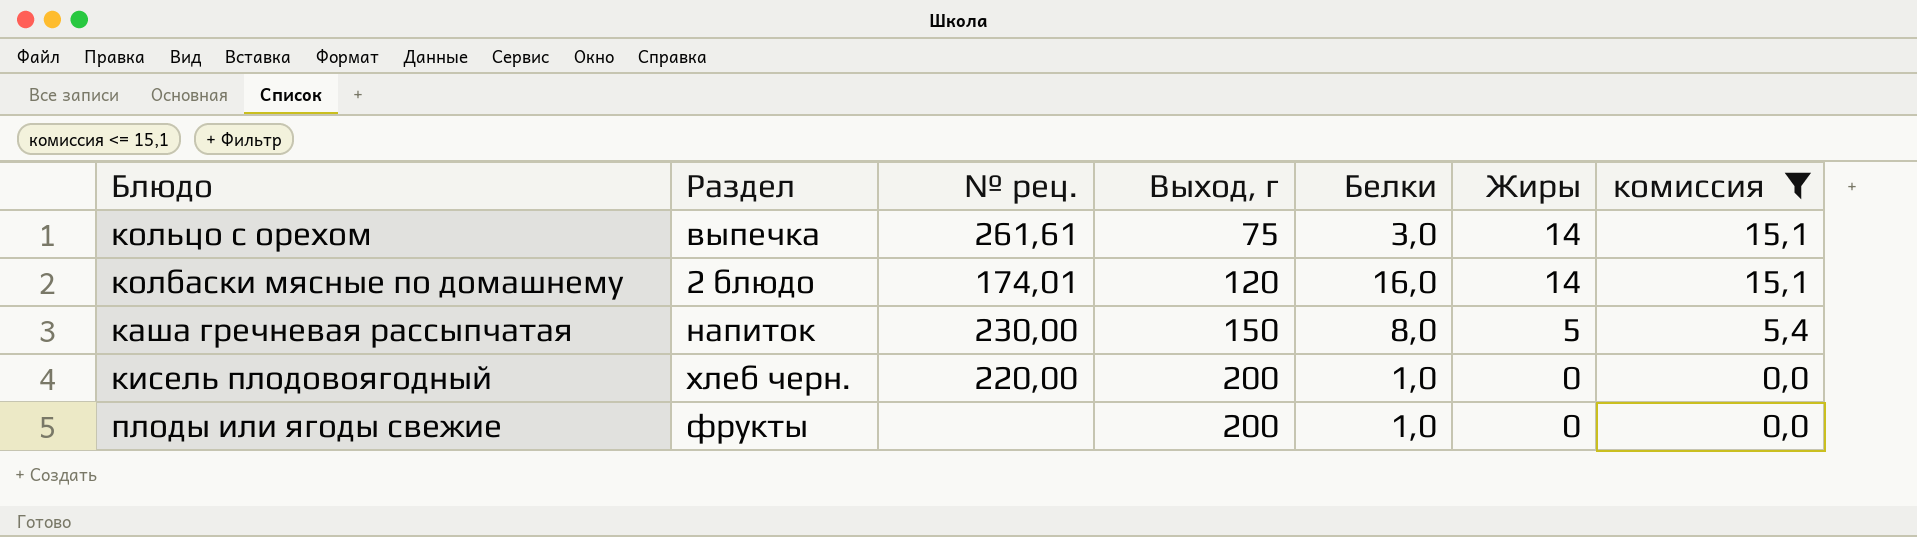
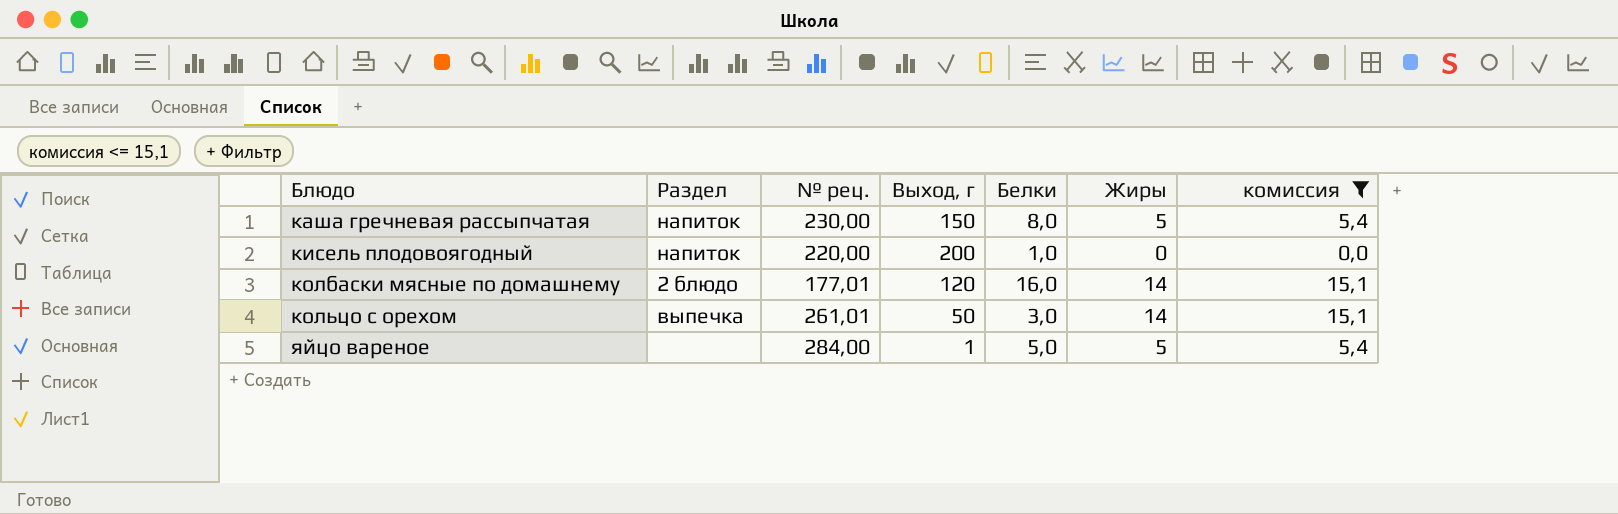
row order: Выход, г ascending -> Блюдо ascending
row плоды или ягоды свежие: фрукты | none | 200 | 1,0 | 0 | 0,0 -> none
кисель плодовоягодный | Раздел: хлеб черн. -> напиток
колбаски мясные по домашнему | № рец.: 174,01 -> 177,01
кольцо с орехом | № рец.: 261,61 -> 261,01
кольцо с орехом | Выход, г: 75 -> 50
row яйцо вареное: none -> none | 284,00 | 1 | 5,0 | 5 | 5,4

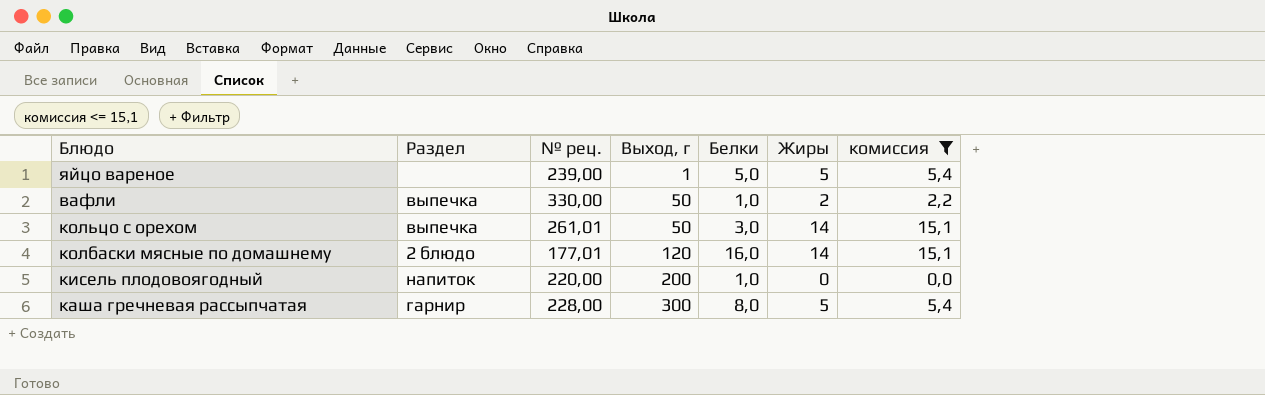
row order: Блюдо ascending -> Выход, г ascending
яйцо вареное | № рец.: 284,00 -> 239,00
row вафли: none -> выпечка | 330,00 | 50 | 1,0 | 2 | 2,2
каша гречневая рассыпчатая | Раздел: напиток -> гарнир
каша гречневая рассыпчатая | № рец.: 230,00 -> 228,00
каша гречневая рассыпчатая | Выход, г: 150 -> 300

